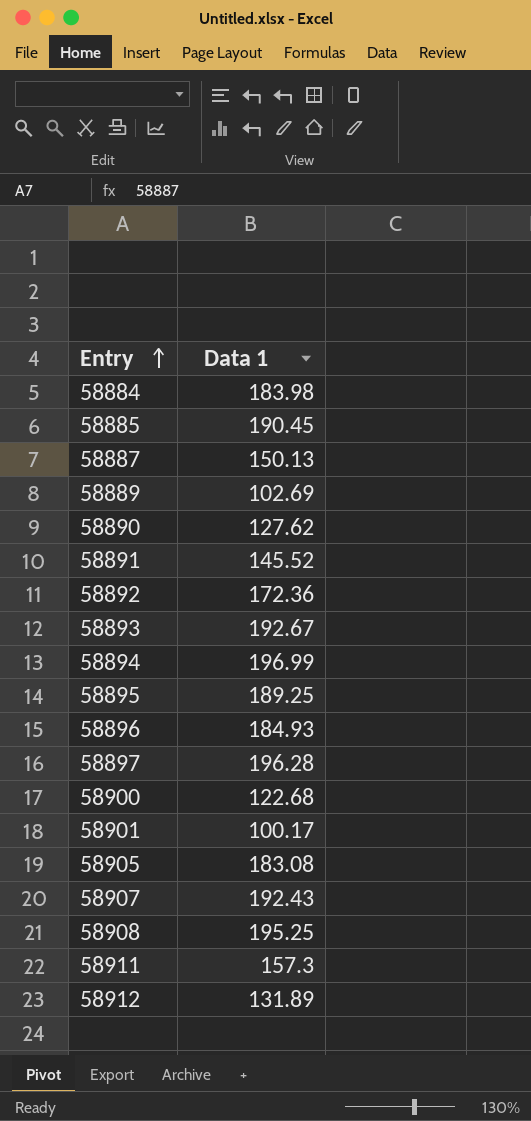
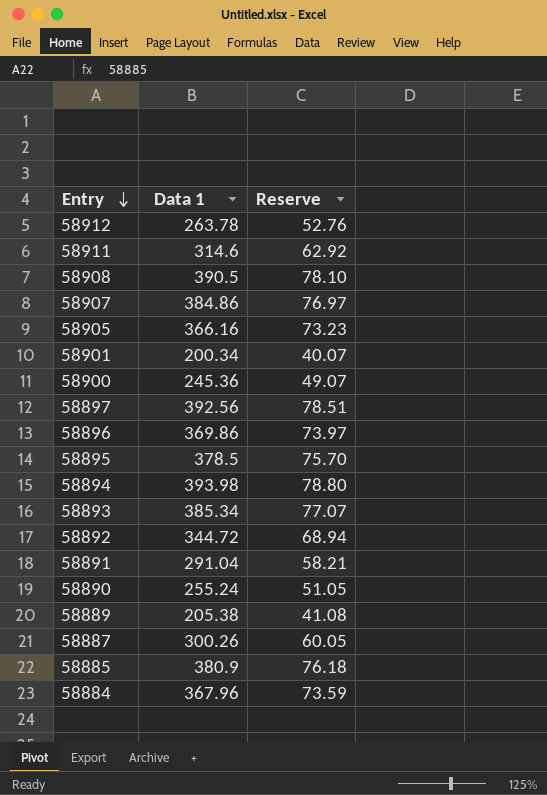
row order: Entry ascending -> Entry descending
column Reserve | formula: none -> [Data 1] * 0.2
58912 | Data 1: 131.89 -> 263.78
58911 | Data 1: 157.3 -> 314.6
58908 | Data 1: 195.25 -> 390.5
58907 | Data 1: 192.43 -> 384.86
58905 | Data 1: 183.08 -> 366.16
58901 | Data 1: 100.17 -> 200.34
58900 | Data 1: 122.68 -> 245.36
58897 | Data 1: 196.28 -> 392.56
58896 | Data 1: 184.93 -> 369.86
58895 | Data 1: 189.25 -> 378.5
58894 | Data 1: 196.99 -> 393.98
58893 | Data 1: 192.67 -> 385.34
58892 | Data 1: 172.36 -> 344.72
58891 | Data 1: 145.52 -> 291.04
58890 | Data 1: 127.62 -> 255.24
58889 | Data 1: 102.69 -> 205.38
58887 | Data 1: 150.13 -> 300.26
58885 | Data 1: 190.45 -> 380.9
58884 | Data 1: 183.98 -> 367.96

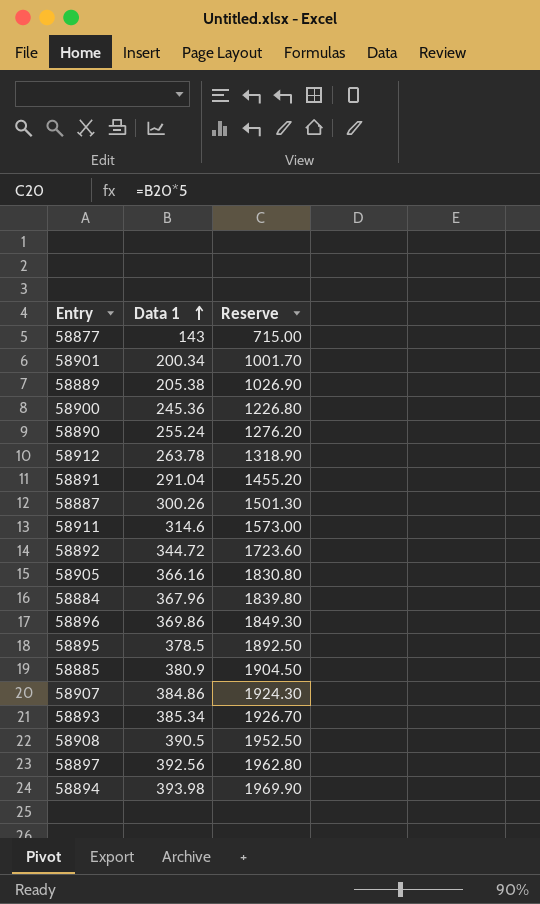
row order: Entry descending -> Data 1 ascending
column Reserve | formula: [Data 1] * 0.2 -> [Data 1] * 5
row 58877: none -> 143 | 715.00

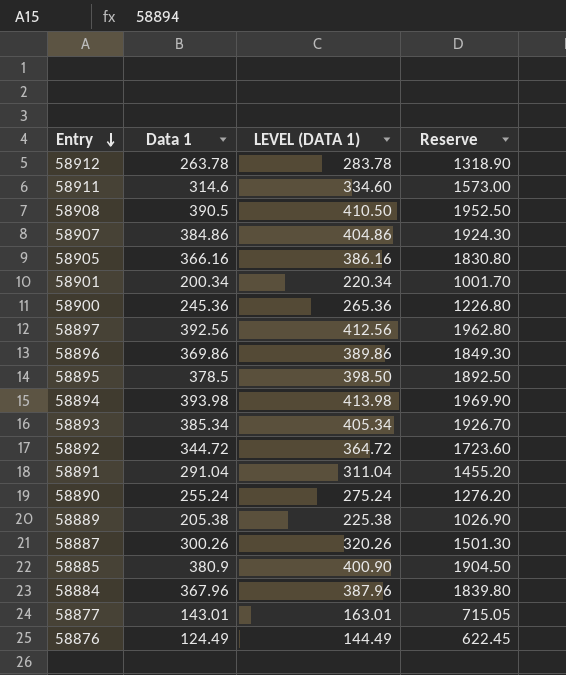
row order: Data 1 ascending -> Entry descending
column LEVEL (DATA 1) | formula: none -> [Data 1] + 20
58877 | Data 1: 143 -> 143.01
58877 | Reserve: 715.00 -> 715.05
row 58876: none -> 124.49 | 144.49 | 622.45

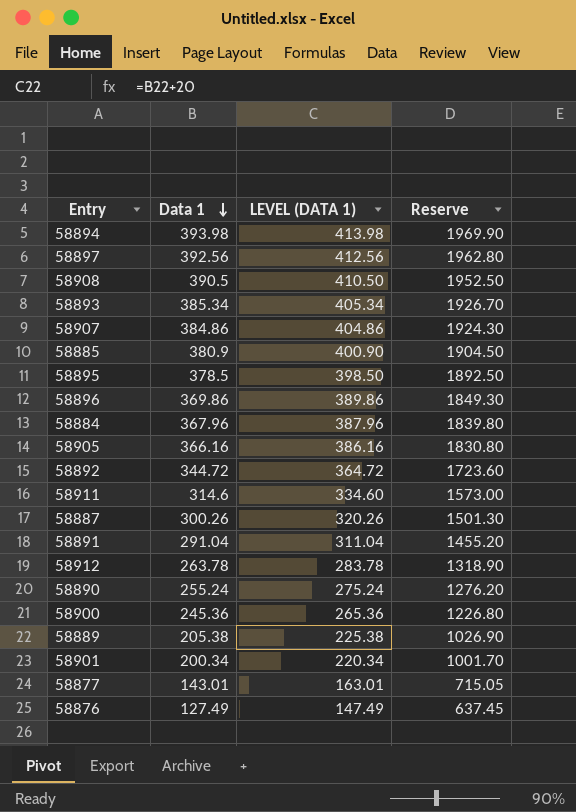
row order: Entry descending -> Data 1 descending
58876 | Data 1: 124.49 -> 127.49
58876 | LEVEL (DATA 1): 144.49 -> 147.49
58876 | Reserve: 622.45 -> 637.45

